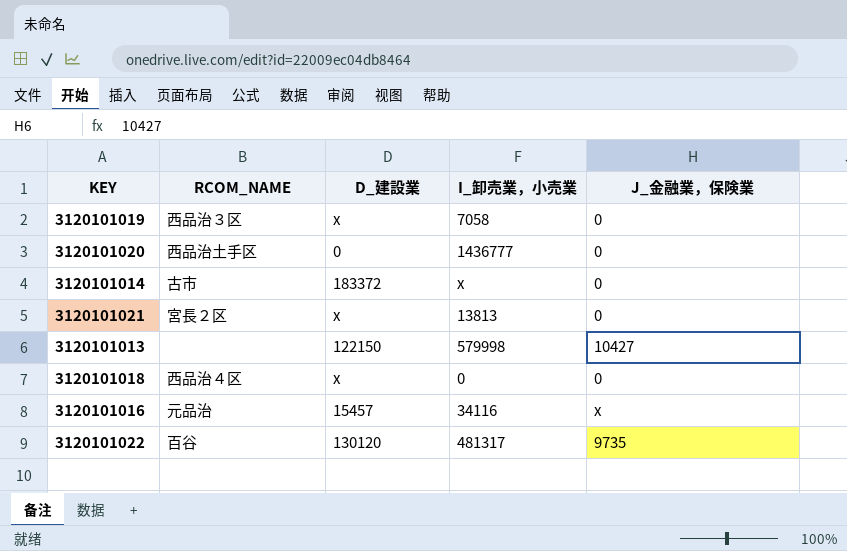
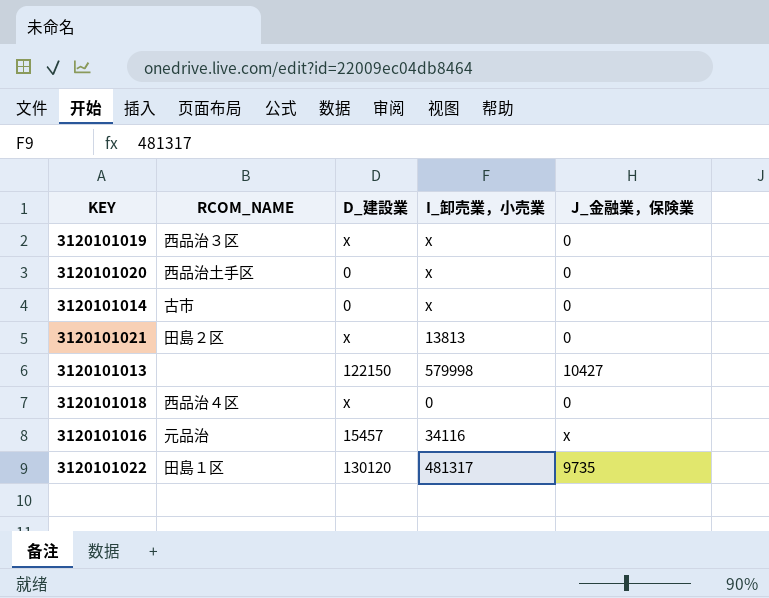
3120101019 | I_卸売業，小売業: 7058 -> x
3120101020 | I_卸売業，小売業: 1436777 -> x
3120101014 | D_建設業: 183372 -> 0
3120101021 | RCOM_NAME: 宮長２区 -> 田島２区
3120101022 | RCOM_NAME: 百谷 -> 田島１区

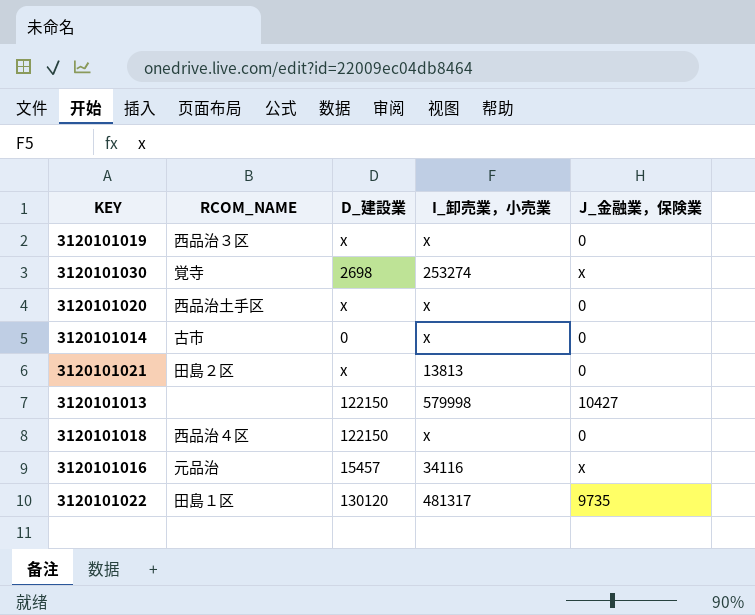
row 3120101030: none -> 覚寺 | 2698 | 253274 | x
3120101020 | D_建設業: 0 -> x
3120101018 | D_建設業: x -> 122150
3120101018 | I_卸売業，小売業: 0 -> x

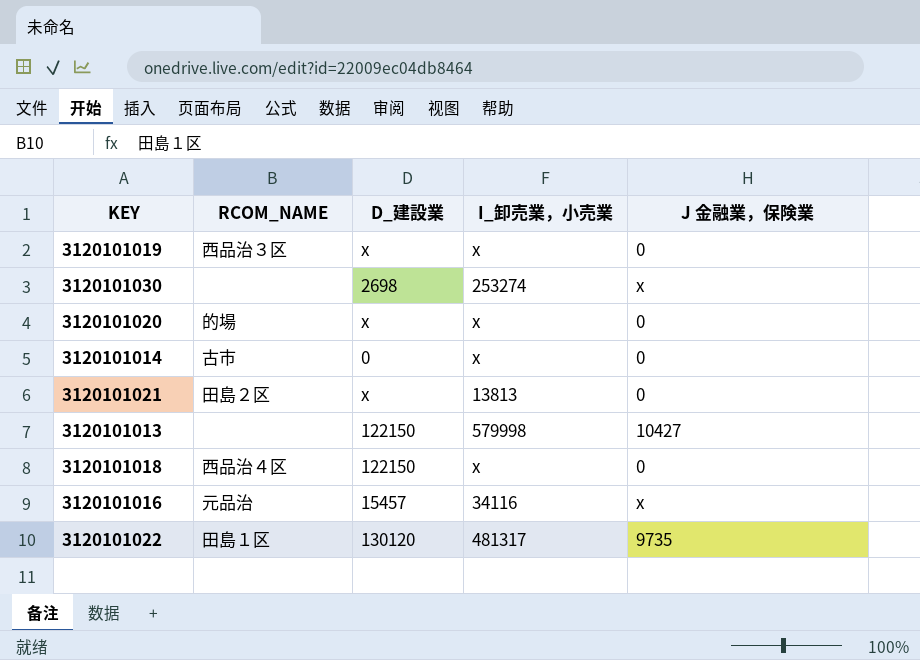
column name: J_金融業，保険業 -> J 金融業，保険業
3120101030 | RCOM_NAME: 覚寺 -> none
3120101020 | RCOM_NAME: 西品治土手区 -> 的場

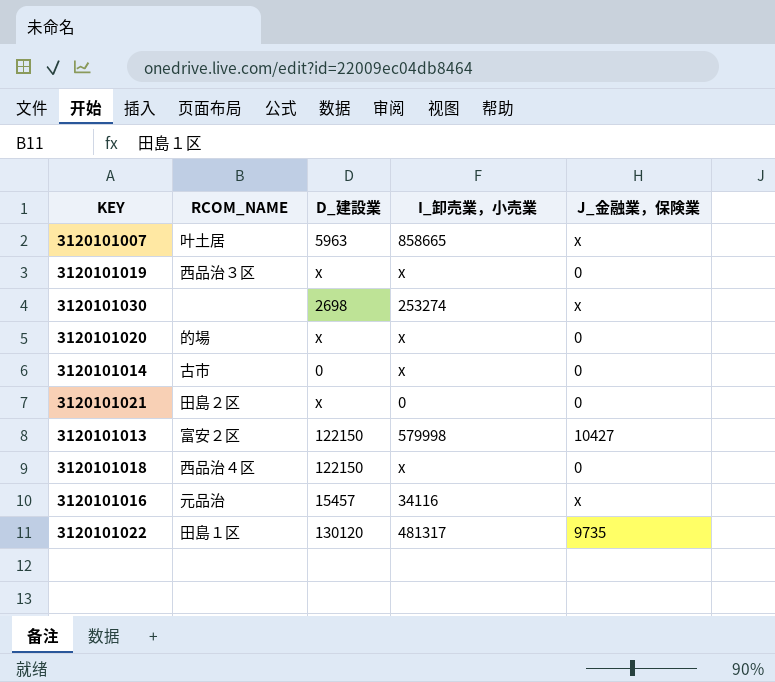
column name: J 金融業，保険業 -> J_金融業，保険業
row 3120101007: none -> 叶土居 | 5963 | 858665 | x
3120101021 | I_卸売業，小売業: 13813 -> 0
3120101013 | RCOM_NAME: none -> 富安２区

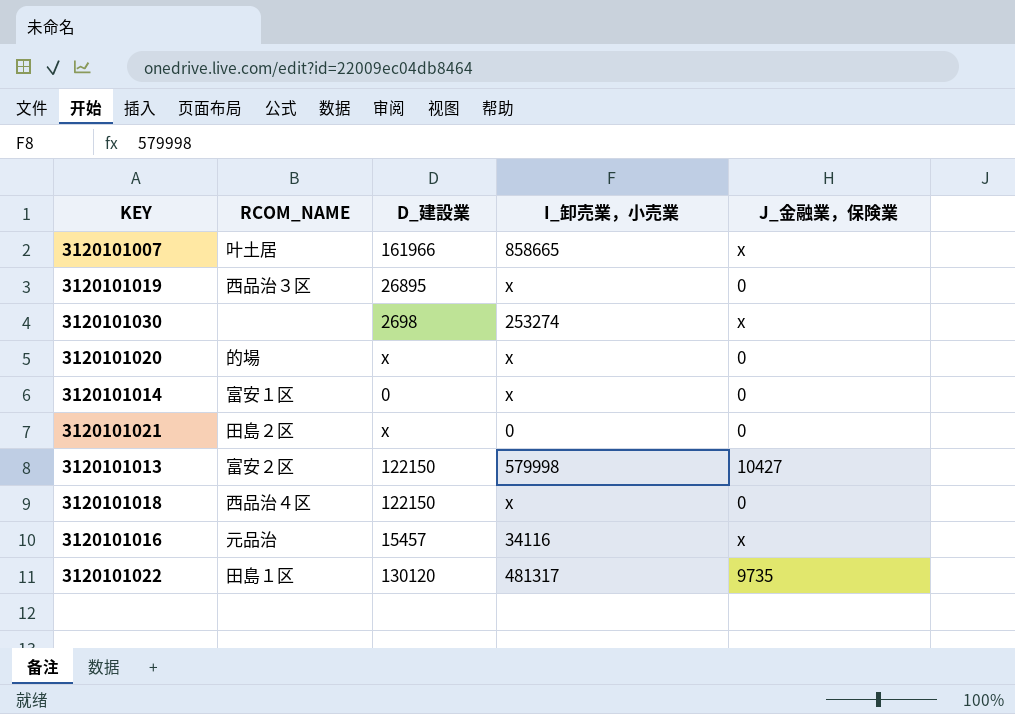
3120101007 | D_建設業: 5963 -> 161966
3120101019 | D_建設業: x -> 26895
3120101014 | RCOM_NAME: 古市 -> 富安１区

